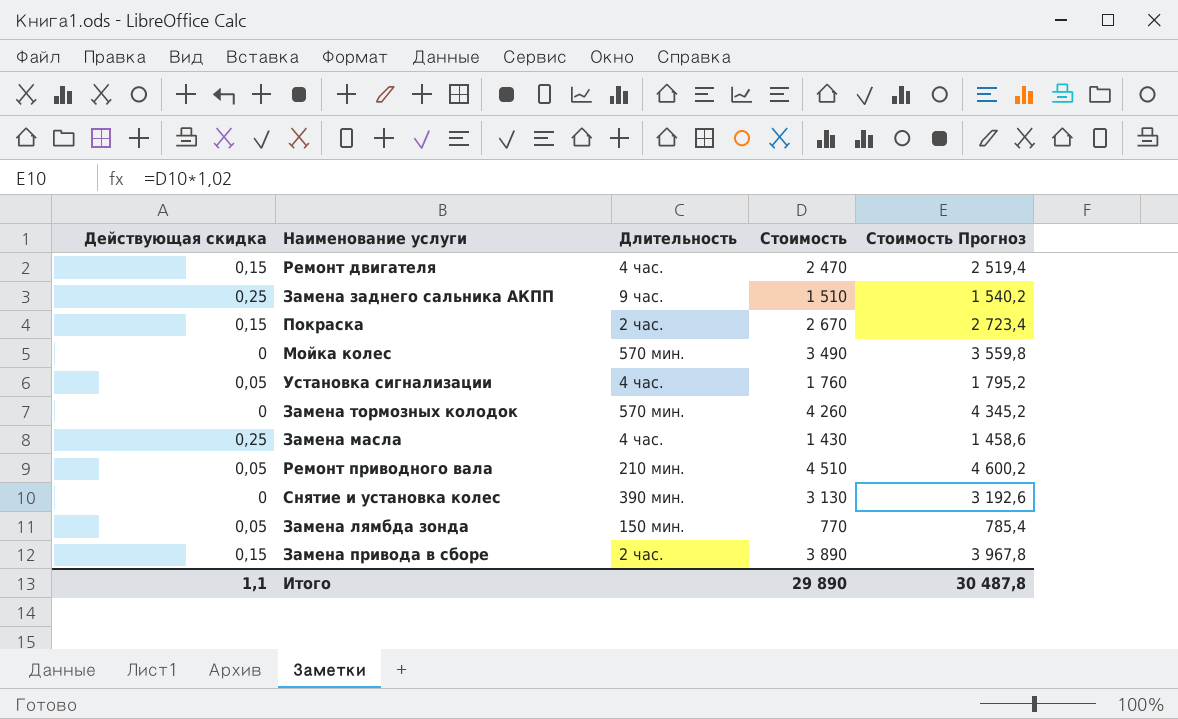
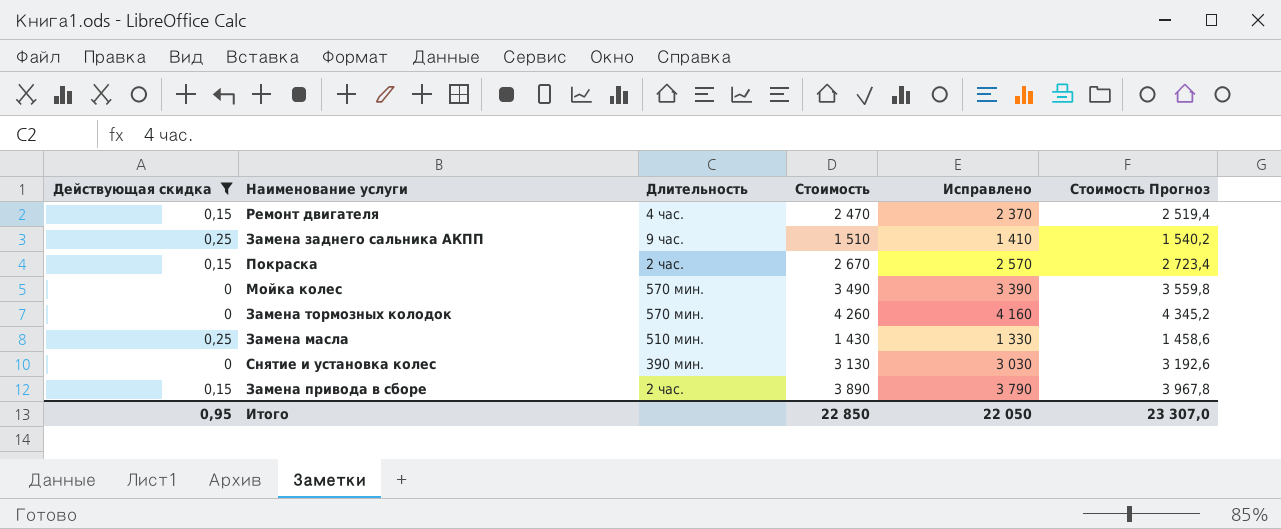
filter: none -> Действующая скидка != 0,05
column Исправлено | formula: none -> [Стоимость] - 100
Замена масла | Длительность: 4 час. -> 510 мин.
Итого | Действующая скидка: 1,1 -> 0,95
Итого | Стоимость: 29 890 -> 22 850
Итого | Стоимость Прогноз: 30 487,8 -> 23 307,0

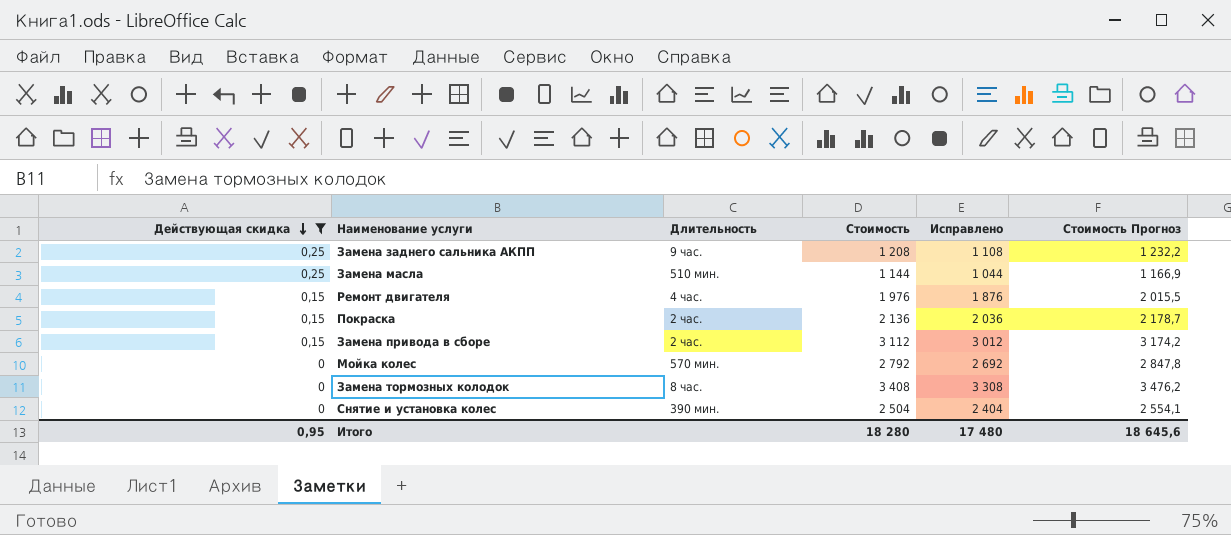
row order: none -> Действующая скидка descending
Замена заднего сальника АКПП | Стоимость: 1 510 -> 1 208
Замена заднего сальника АКПП | Исправлено: 1 410 -> 1 108
Замена заднего сальника АКПП | Стоимость Прогноз: 1 540,2 -> 1 232,2
Замена масла | Стоимость: 1 430 -> 1 144
Замена масла | Исправлено: 1 330 -> 1 044
Замена масла | Стоимость Прогноз: 1 458,6 -> 1 166,9
Ремонт двигателя | Стоимость: 2 470 -> 1 976
Ремонт двигателя | Исправлено: 2 370 -> 1 876
Ремонт двигателя | Стоимость Прогноз: 2 519,4 -> 2 015,5
Покраска | Стоимость: 2 670 -> 2 136
Покраска | Исправлено: 2 570 -> 2 036
Покраска | Стоимость Прогноз: 2 723,4 -> 2 178,7
Замена привода в сборе | Стоимость: 3 890 -> 3 112
Замена привода в сборе | Исправлено: 3 790 -> 3 012
Замена привода в сборе | Стоимость Прогноз: 3 967,8 -> 3 174,2
Мойка колес | Стоимость: 3 490 -> 2 792
Мойка колес | Исправлено: 3 390 -> 2 692
Мойка колес | Стоимость Прогноз: 3 559,8 -> 2 847,8
Замена тормозных колодок | Длительность: 570 мин. -> 8 час.
Замена тормозных колодок | Стоимость: 4 260 -> 3 408
Замена тормозных колодок | Исправлено: 4 160 -> 3 308
Замена тормозных колодок | Стоимость Прогноз: 4 345,2 -> 3 476,2
Снятие и установка колес | Стоимость: 3 130 -> 2 504
Снятие и установка колес | Исправлено: 3 030 -> 2 404
Снятие и установка колес | Стоимость Прогноз: 3 192,6 -> 2 554,1
Итого | Стоимость: 22 850 -> 18 280
Итого | Исправлено: 22 050 -> 17 480
Итого | Стоимость Прогноз: 23 307,0 -> 18 645,6

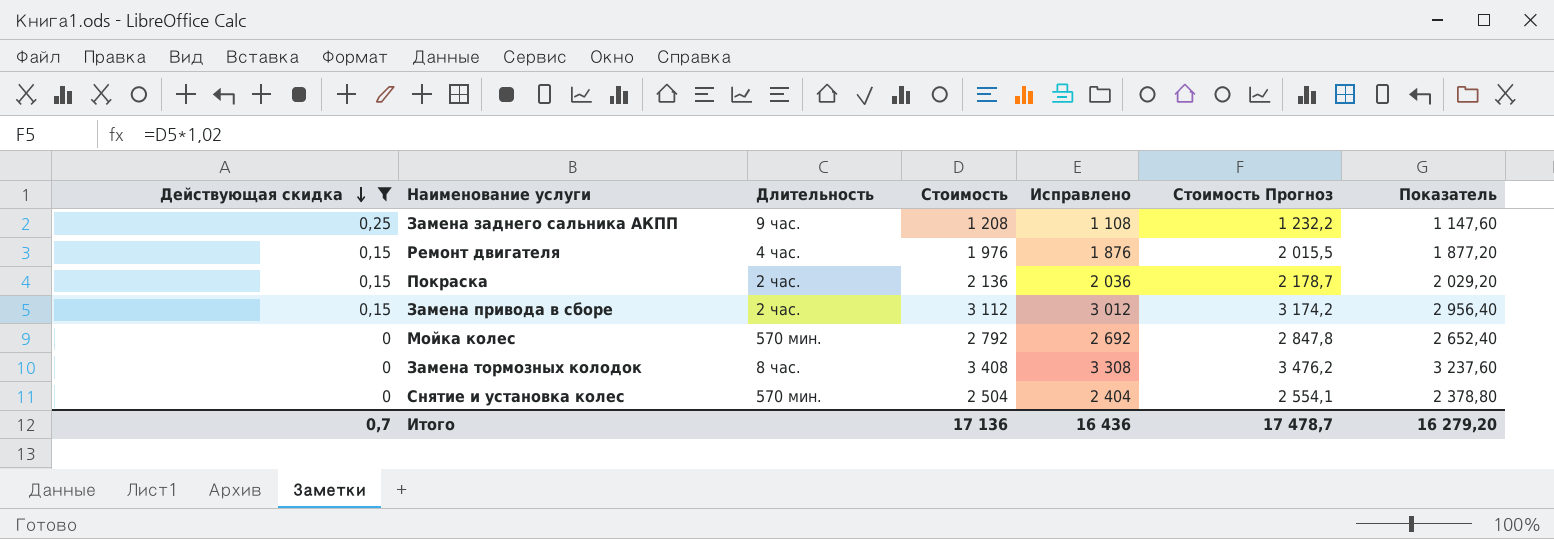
column Показатель | formula: none -> [Стоимость] * 0,95
row Замена масла: 0,25 | 510 мин. | 1 144 | 1 044 | 1 166,9 -> none
Снятие и установка колес | Длительность: 390 мин. -> 570 мин.
Итого | Действующая скидка: 0,95 -> 0,7
Итого | Стоимость: 18 280 -> 17 136
Итого | Исправлено: 17 480 -> 16 436
Итого | Стоимость Прогноз: 18 645,6 -> 17 478,7

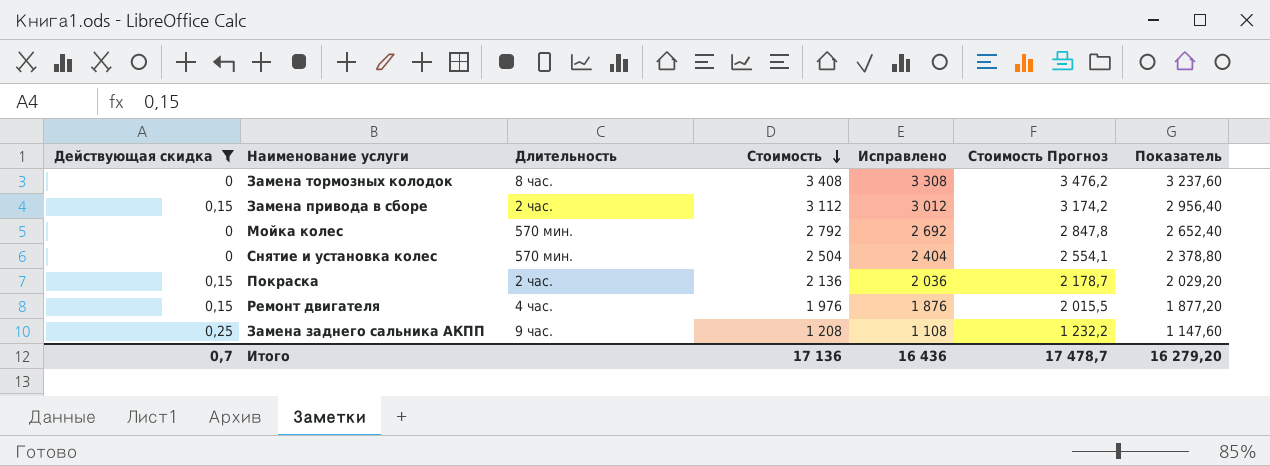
row order: Действующая скидка descending -> Стоимость descending

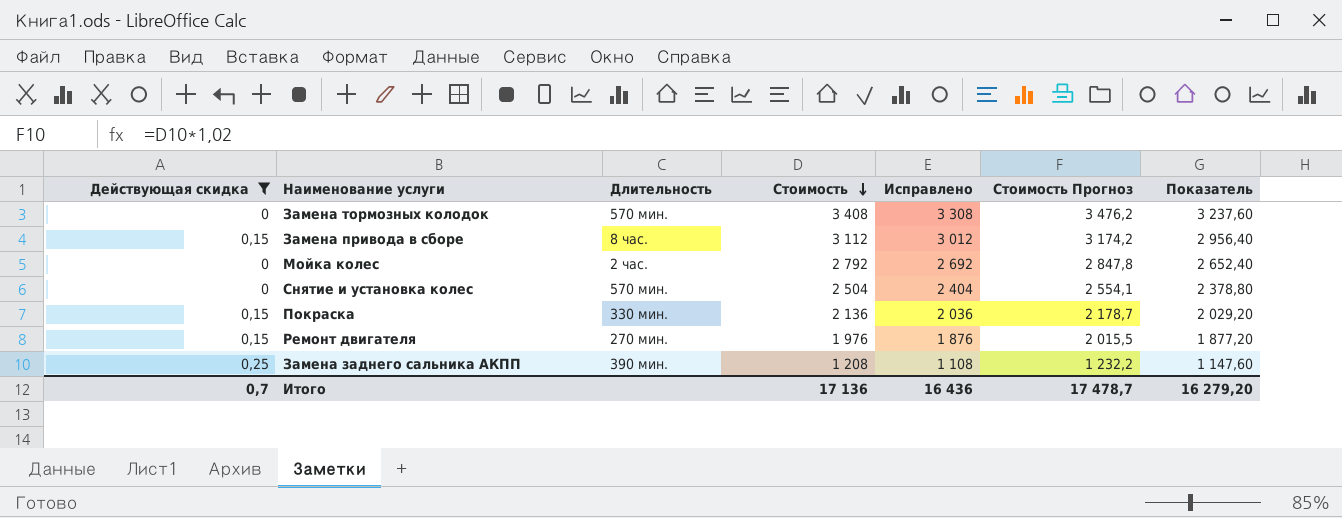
Замена тормозных колодок | Длительность: 8 час. -> 570 мин.
Замена привода в сборе | Длительность: 2 час. -> 8 час.
Мойка колес | Длительность: 570 мин. -> 2 час.
Покраска | Длительность: 2 час. -> 330 мин.
Ремонт двигателя | Длительность: 4 час. -> 270 мин.
Замена заднего сальника АКПП | Длительность: 9 час. -> 390 мин.

